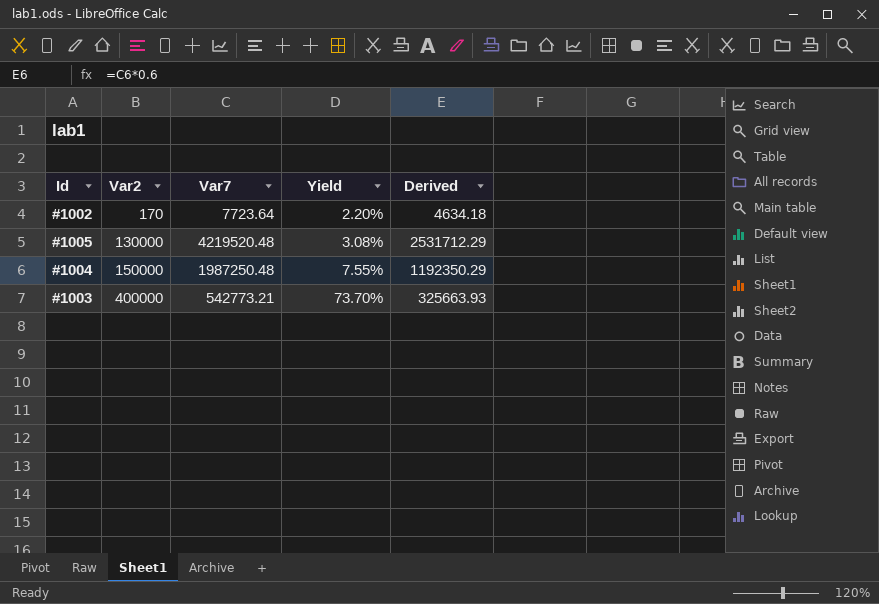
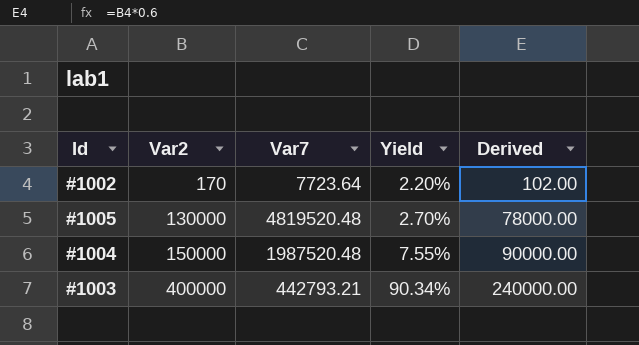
column Derived | formula: [Var7] * 0.6 -> [Var2] * 0.6
#1005 | Var7: 4219520.48 -> 4819520.48
#1005 | Yield: 3.08% -> 2.70%
#1004 | Var7: 1987250.48 -> 1987520.48
#1003 | Var7: 542773.21 -> 442793.21
#1003 | Yield: 73.70% -> 90.34%

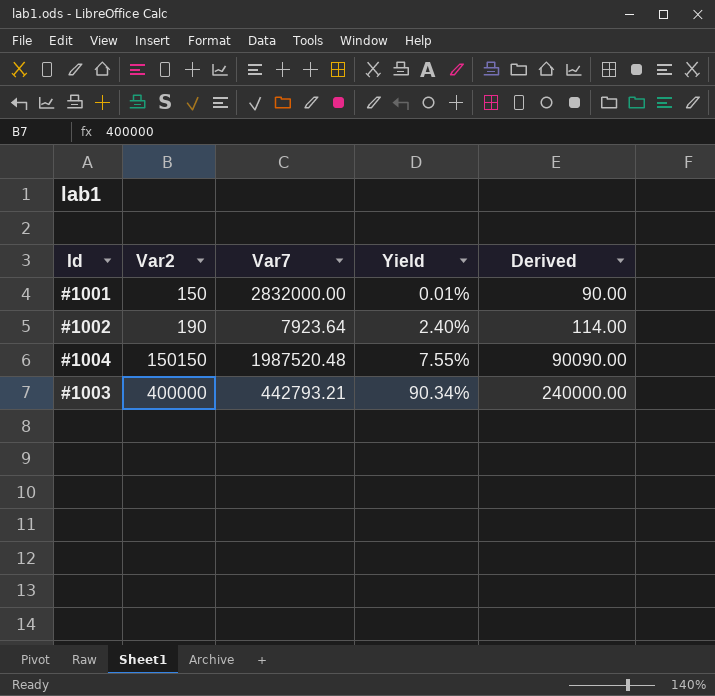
row #1005: 130000 | 4819520.48 | 2.70% | 78000.00 -> none
row #1001: none -> 150 | 2832000.00 | 0.01% | 90.00
#1002 | Var2: 170 -> 190
#1002 | Var7: 7723.64 -> 7923.64
#1002 | Yield: 2.20% -> 2.40%
#1002 | Derived: 102.00 -> 114.00
#1004 | Var2: 150000 -> 150150
#1004 | Derived: 90000.00 -> 90090.00

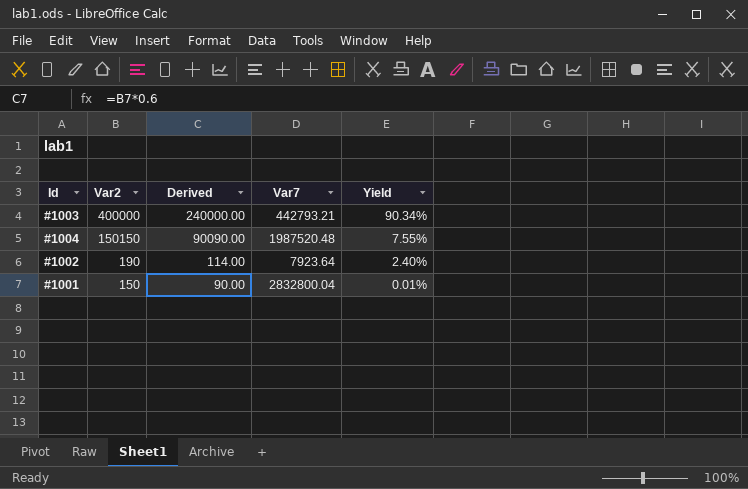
row order: Var2 ascending -> Var2 descending
column Derived | position: 5 -> 3
#1001 | Var7: 2832000.00 -> 2832800.04

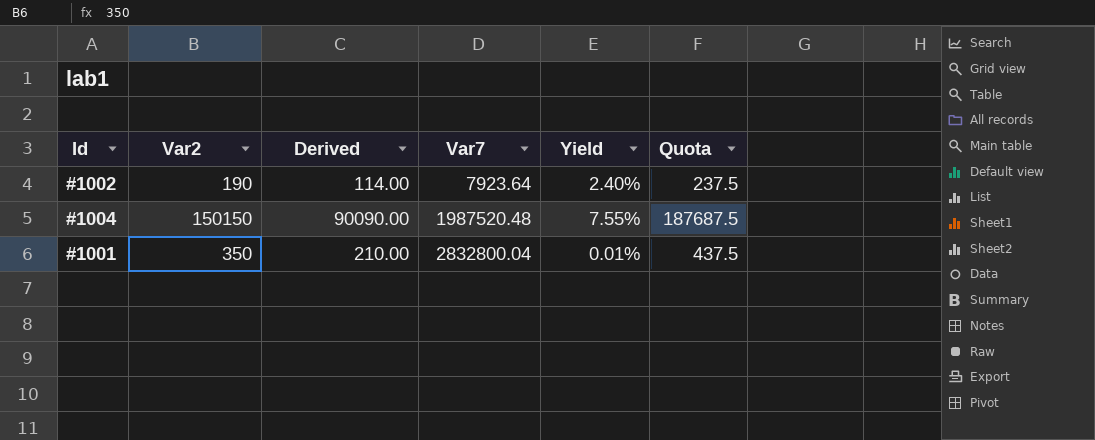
row order: Var2 descending -> Var7 ascending
column Quota | formula: none -> [Var2] * 1.25
row #1003: 400000 | 240000.00 | 442793.21 | 90.34% -> none
#1001 | Var2: 150 -> 350
#1001 | Derived: 90.00 -> 210.00

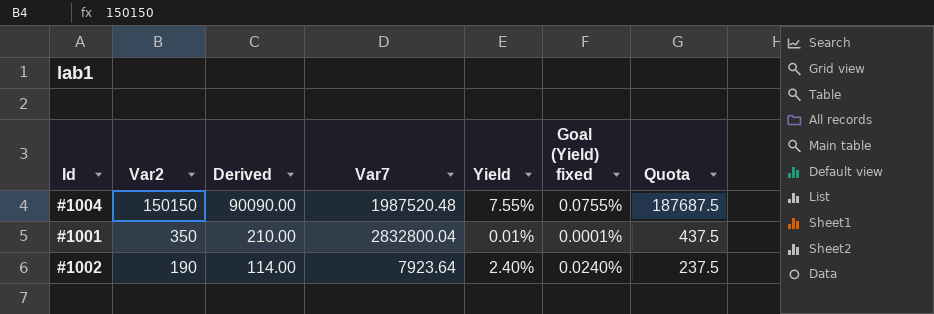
row order: Var7 ascending -> Var2 descending
column Goal (Yield) fixed | formula: none -> [Yield] * 0.01

